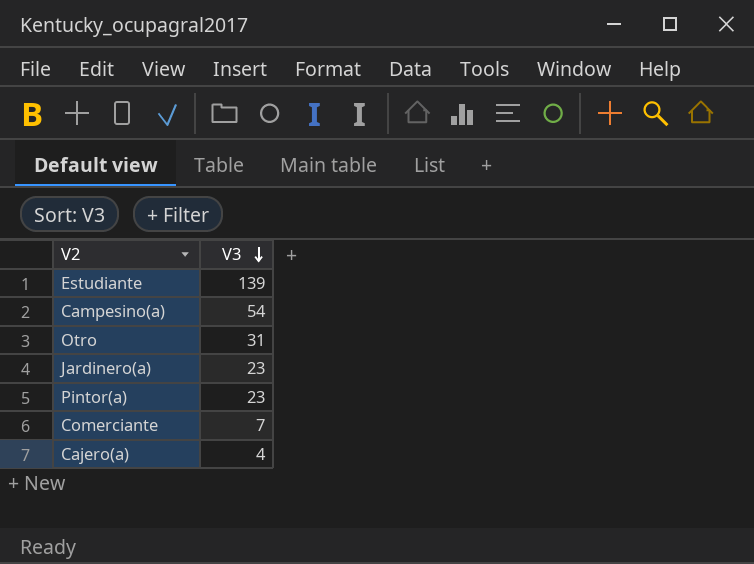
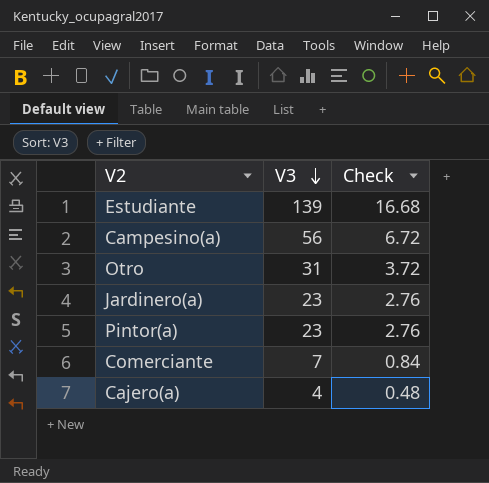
column Check | formula: none -> [V3] * 0.12
Campesino(a) | V3: 54 -> 56

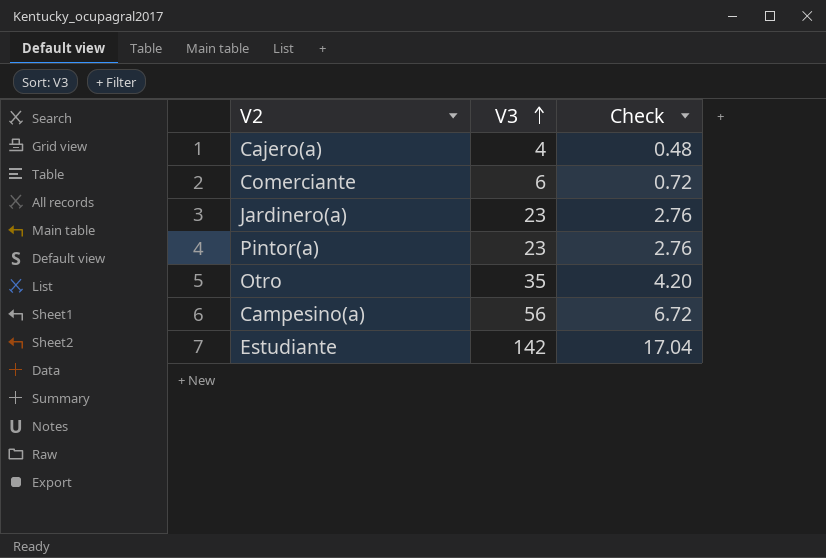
row order: V3 descending -> V3 ascending
Comerciante | V3: 7 -> 6
Comerciante | Check: 0.84 -> 0.72
Otro | V3: 31 -> 35
Otro | Check: 3.72 -> 4.20
Estudiante | V3: 139 -> 142
Estudiante | Check: 16.68 -> 17.04

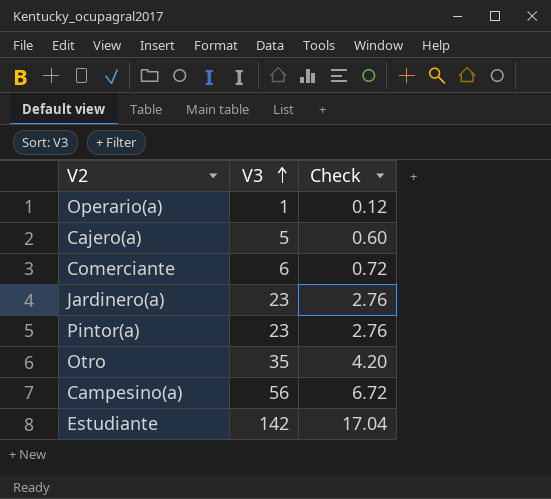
row Operario(a): none -> 1 | 0.12
Cajero(a) | V3: 4 -> 5
Cajero(a) | Check: 0.48 -> 0.60

